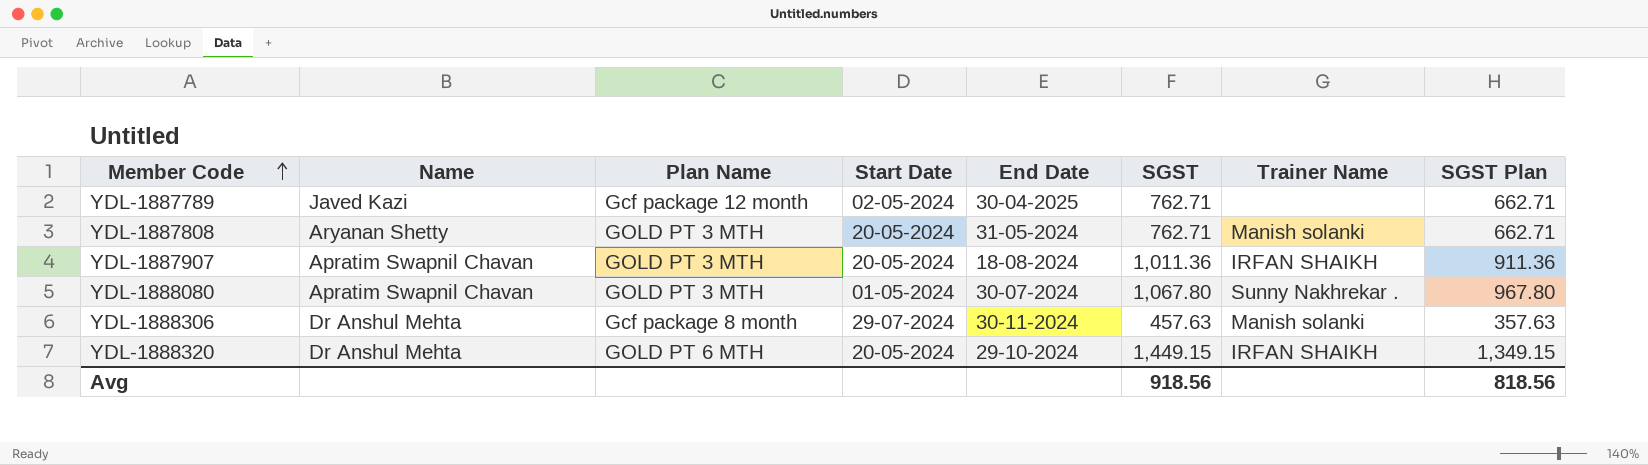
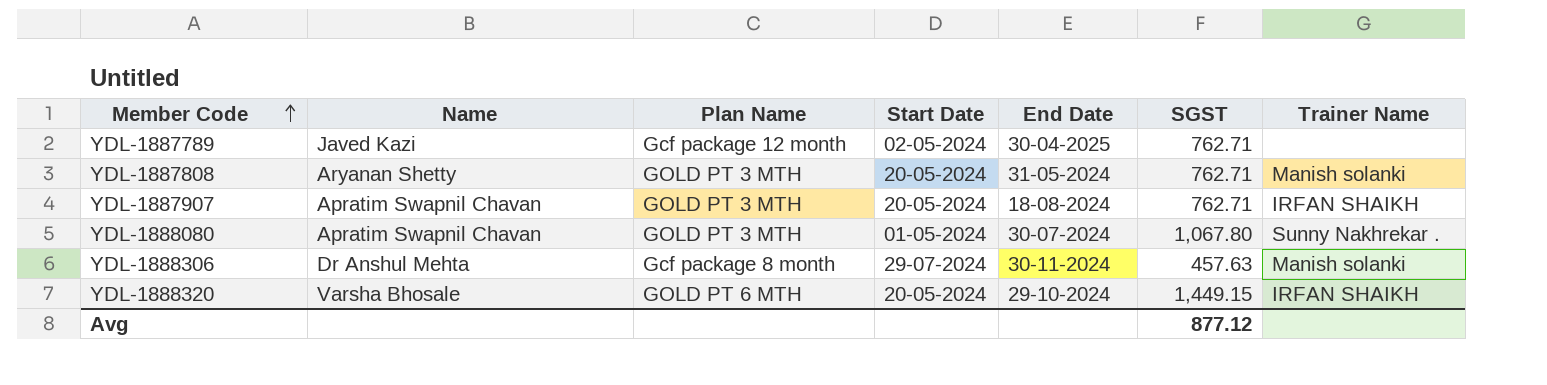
column SGST Plan | formula: [SGST] - 100 -> none
YDL-1887907 | SGST: 1,011.36 -> 762.71
YDL-1888320 | Name: Dr Anshul Mehta -> Varsha Bhosale
Avg | SGST: 918.56 -> 877.12

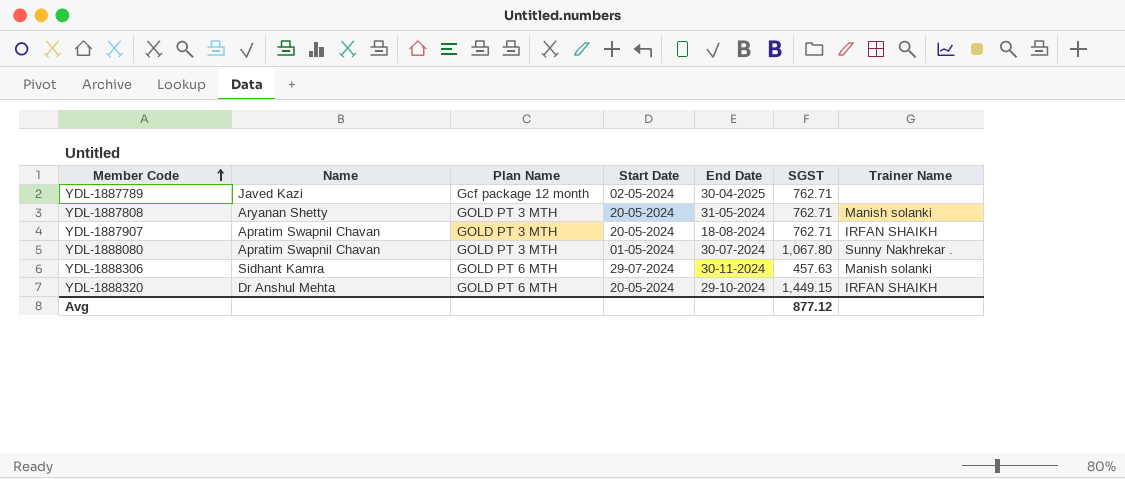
YDL-1888306 | Name: Dr Anshul Mehta -> Sidhant Kamra
YDL-1888306 | Plan Name: Gcf package 8 month -> GOLD PT 6 MTH
YDL-1888320 | Name: Varsha Bhosale -> Dr Anshul Mehta

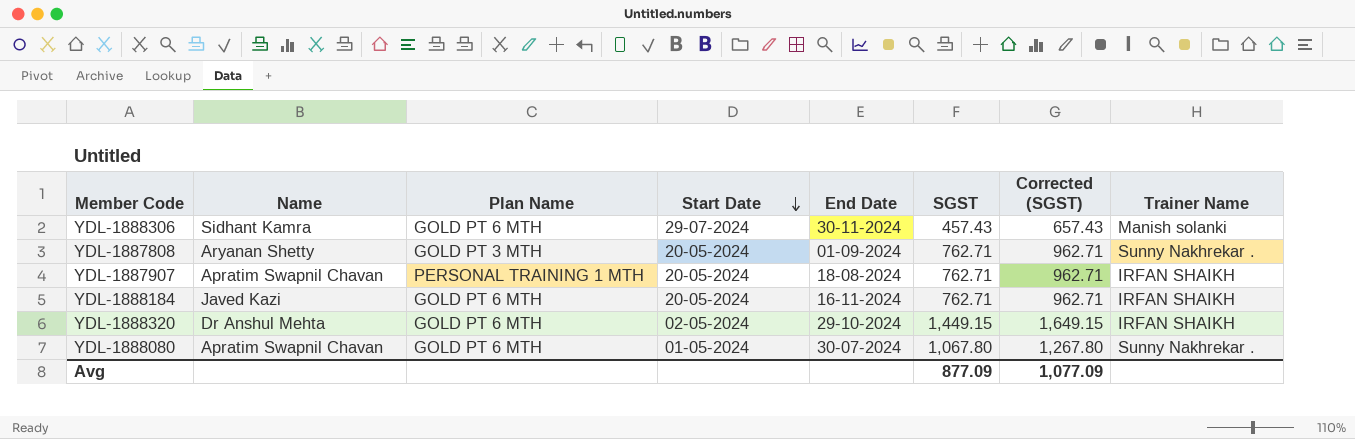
row order: Member Code ascending -> Start Date descending
column Corrected (SGST) | formula: none -> [SGST] + 200
row YDL-1887789: Javed Kazi | Gcf package 12 month | 02-05-2024 | 30-04-2025 | 762.71 | none -> none
YDL-1888306 | SGST: 457.63 -> 457.43
YDL-1887808 | End Date: 31-05-2024 -> 01-09-2024
YDL-1887808 | Trainer Name: Manish solanki -> Sunny Nakhrekar .
YDL-1887907 | Plan Name: GOLD PT 3 MTH -> PERSONAL TRAINING 1 MTH
row YDL-1888184: none -> Javed Kazi | GOLD PT 6 MTH | 20-05-2024 | 16-11-2024 | 762.71 | 962.71 | IRFAN SHAIKH
YDL-1888320 | Start Date: 20-05-2024 -> 02-05-2024
YDL-1888080 | Plan Name: GOLD PT 3 MTH -> GOLD PT 6 MTH
Avg | SGST: 877.12 -> 877.09

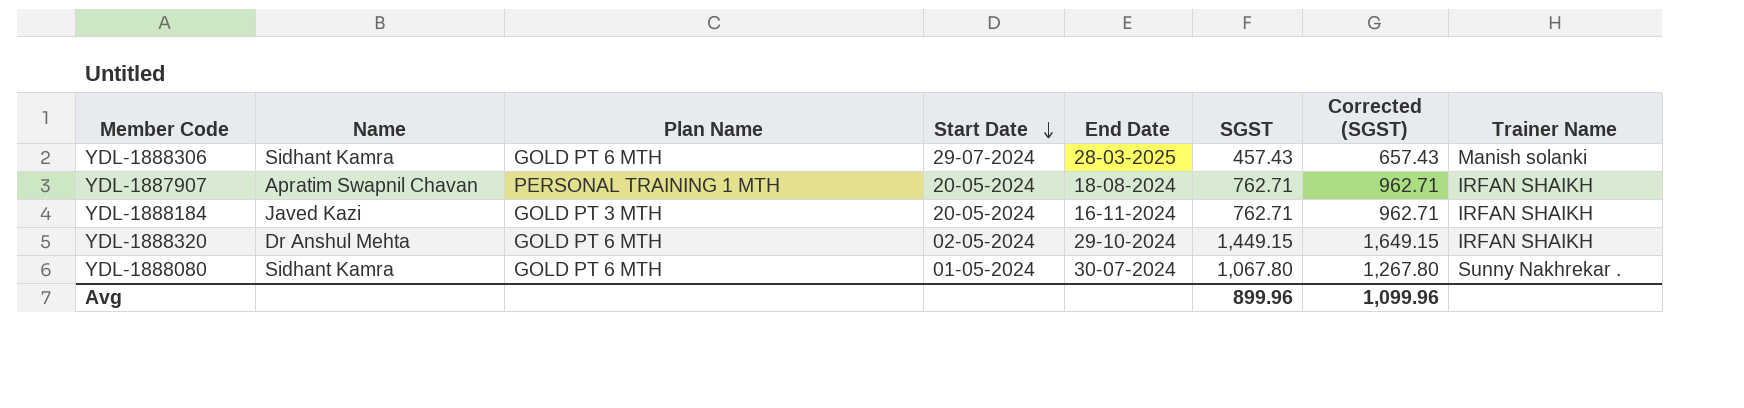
row YDL-1887808: Aryanan Shetty | GOLD PT 3 MTH | 20-05-2024 | 01-09-2024 | 762.71 | 962.71 | Sunny Nakhrekar . -> none
YDL-1888306 | End Date: 30-11-2024 -> 28-03-2025
YDL-1888184 | Plan Name: GOLD PT 6 MTH -> GOLD PT 3 MTH
YDL-1888080 | Name: Apratim Swapnil Chavan -> Sidhant Kamra
Avg | SGST: 877.09 -> 899.96
Avg | Corrected (SGST): 1,077.09 -> 1,099.96

